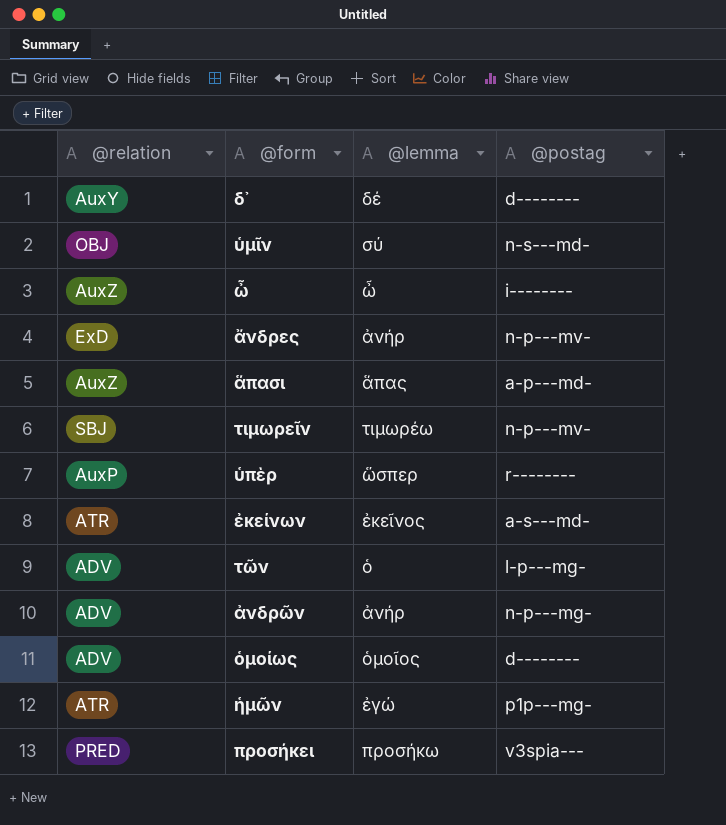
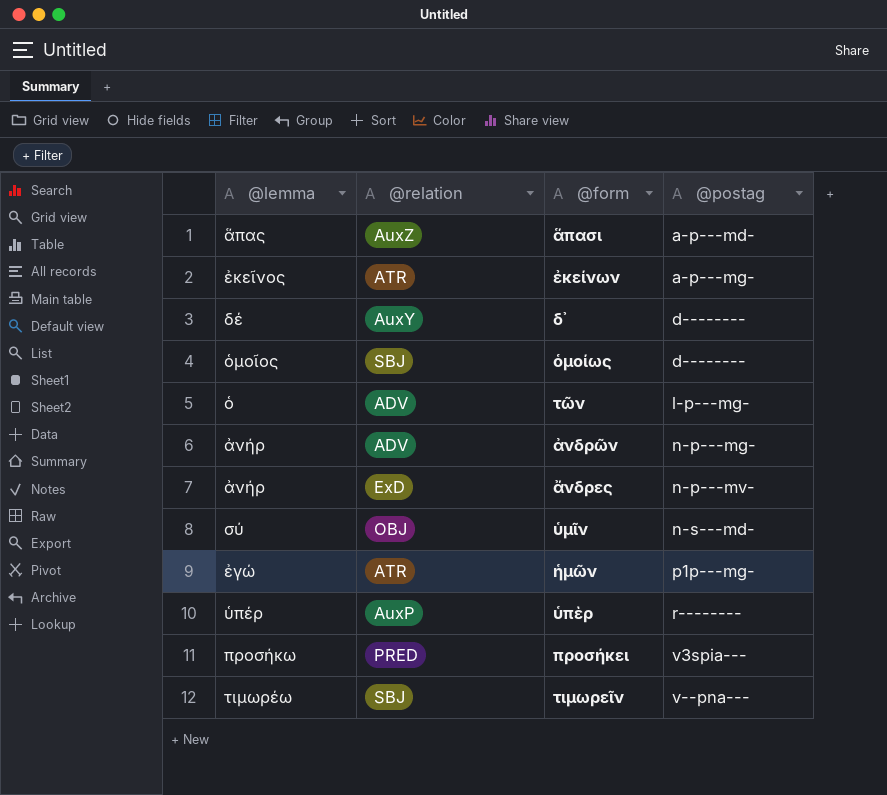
row order: none -> @postag ascending
column @lemma | position: 3 -> 1
row ὦ: AuxZ | ὦ | i-------- -> none
ἐκείνων | @postag: a-s---md- -> a-p---mg-
ὁμοίως | @relation: ADV -> SBJ
ὑπὲρ | @lemma: ὥσπερ -> ὑπέρ
τιμωρεῖν | @postag: n-p---mv- -> v--pna---

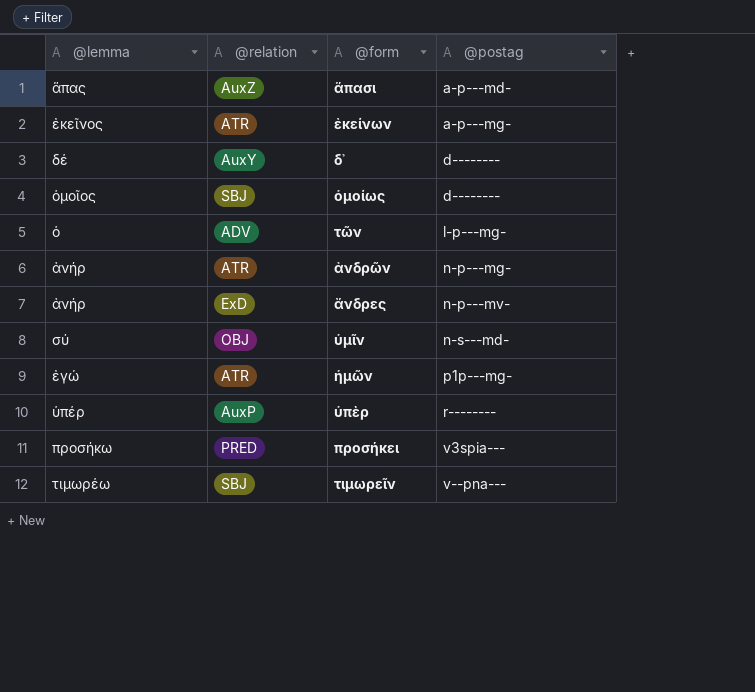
ἀνδρῶν | @relation: ADV -> ATR

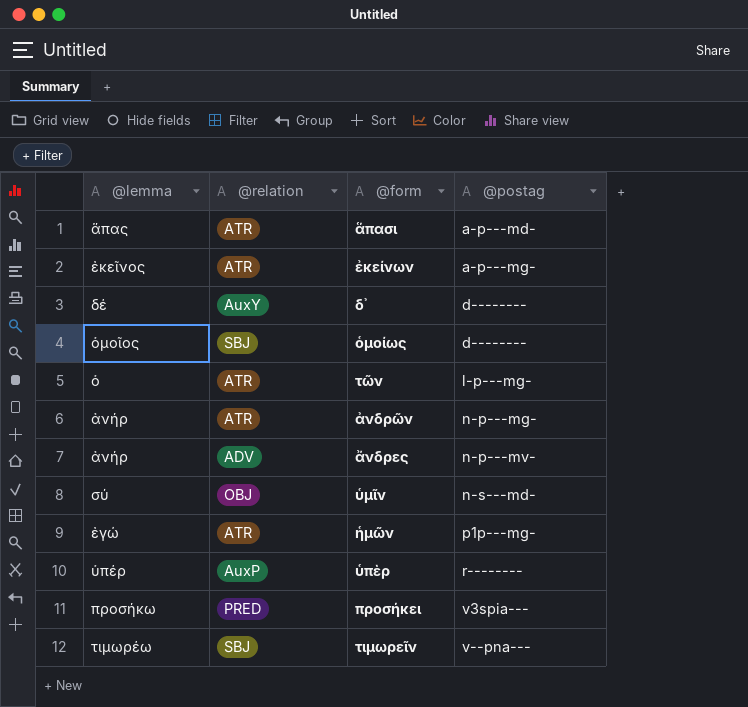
ἅπασι | @relation: AuxZ -> ATR
τῶν | @relation: ADV -> ATR
ἄνδρες | @relation: ExD -> ADV

